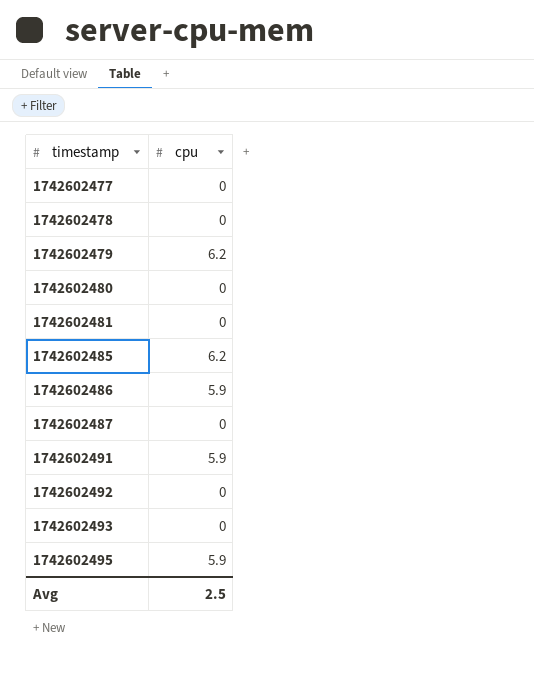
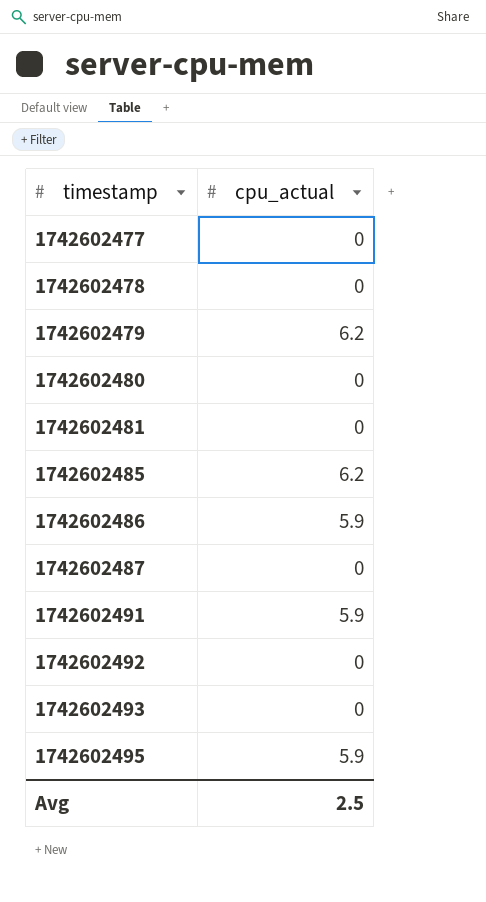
column name: cpu -> cpu_actual

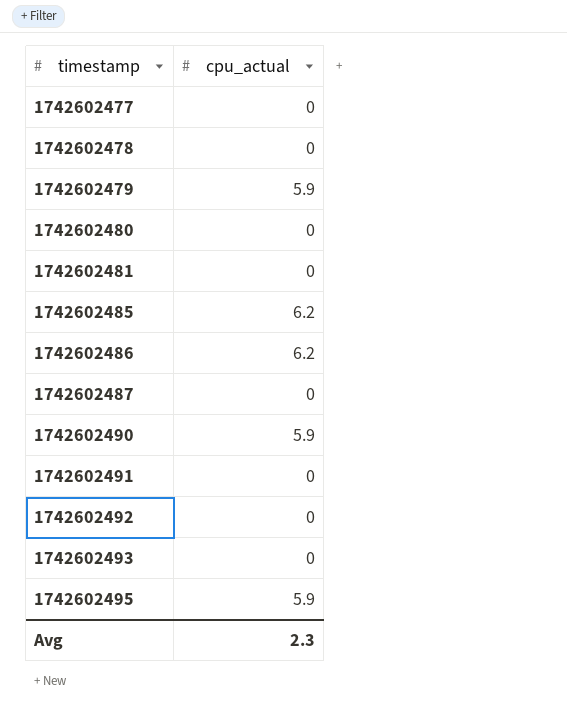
1742602479 | cpu_actual: 6.2 -> 5.9
1742602486 | cpu_actual: 5.9 -> 6.2
row 1742602490: none -> 5.9
1742602491 | cpu_actual: 5.9 -> 0
Avg | cpu_actual: 2.5 -> 2.3

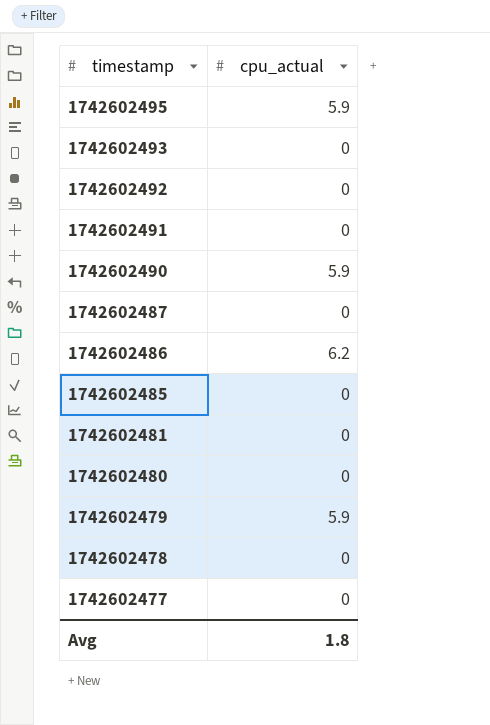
row order: timestamp ascending -> timestamp descending
1742602485 | cpu_actual: 6.2 -> 0
Avg | cpu_actual: 2.3 -> 1.8

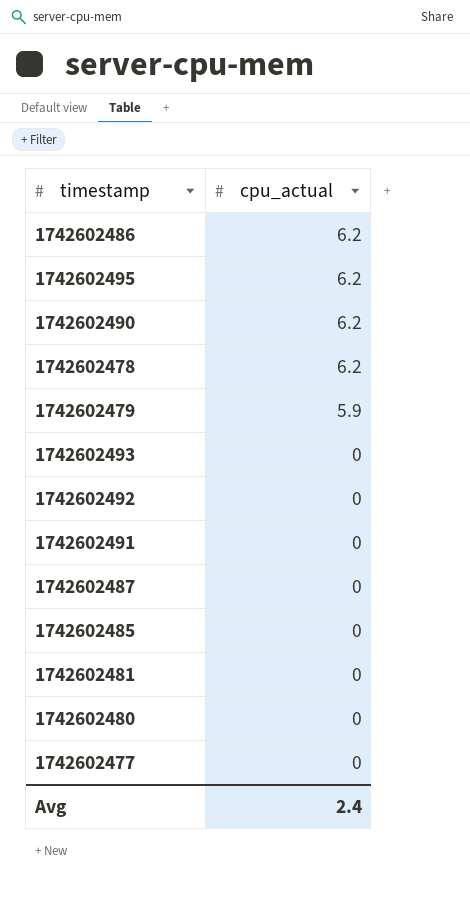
row order: timestamp descending -> cpu_actual descending
1742602495 | cpu_actual: 5.9 -> 6.2
1742602490 | cpu_actual: 5.9 -> 6.2
1742602478 | cpu_actual: 0 -> 6.2
Avg | cpu_actual: 1.8 -> 2.4

